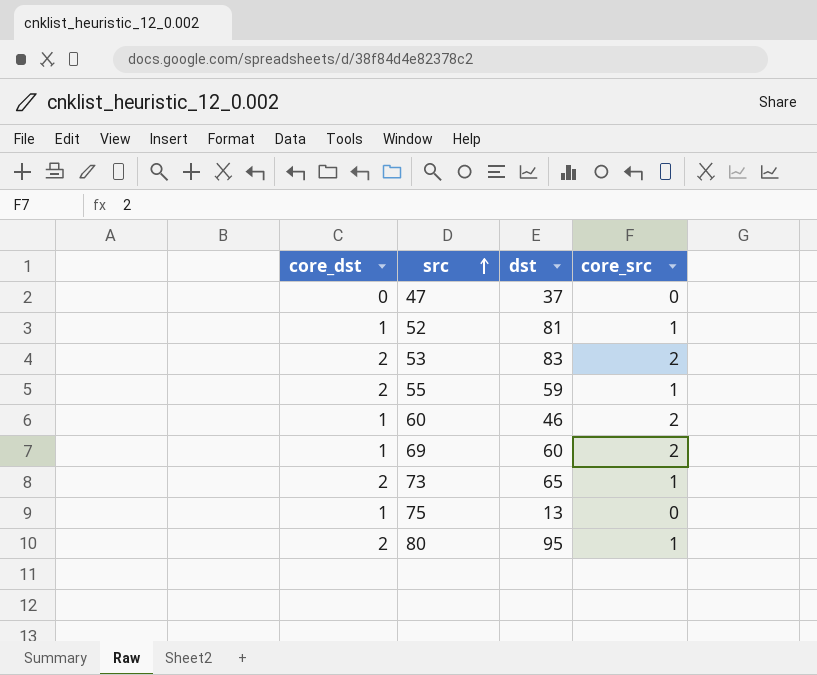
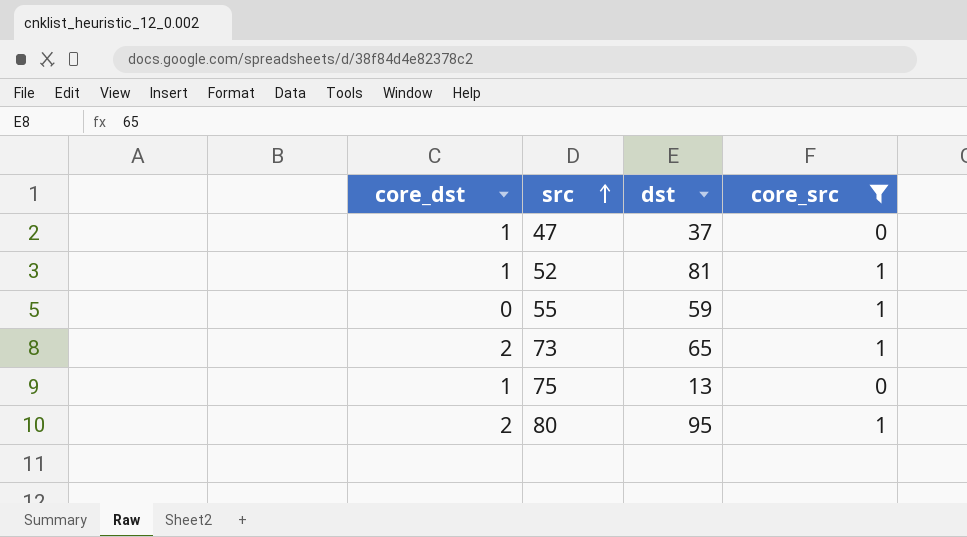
filter: none -> core_src != 2
47 | core_dst: 0 -> 1
55 | core_dst: 2 -> 0

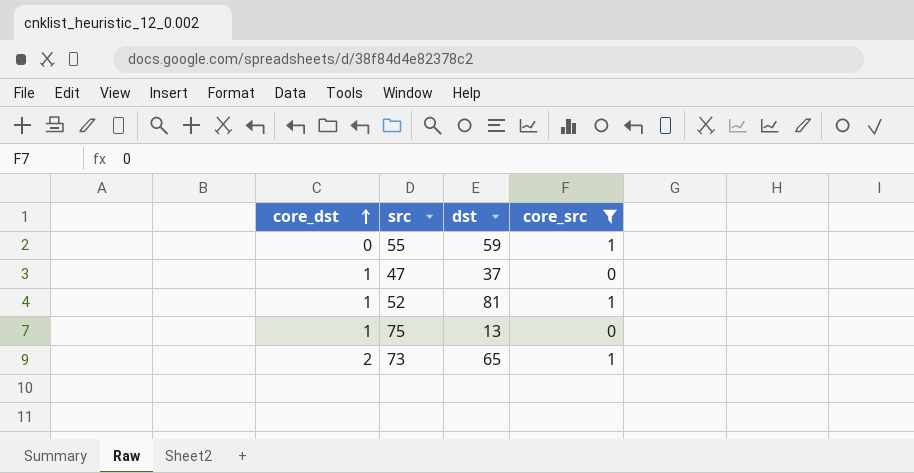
row order: src ascending -> core_dst ascending
row 80: 2 | 95 | 1 -> none

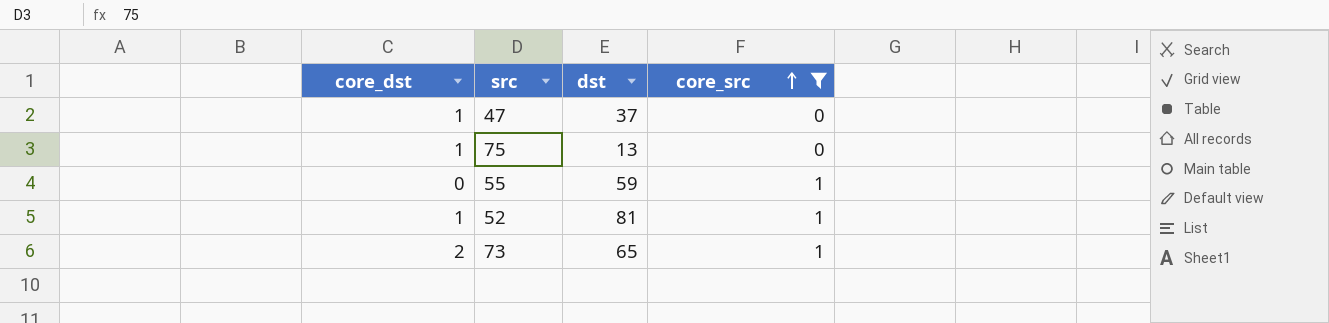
row order: core_dst ascending -> core_src ascending

